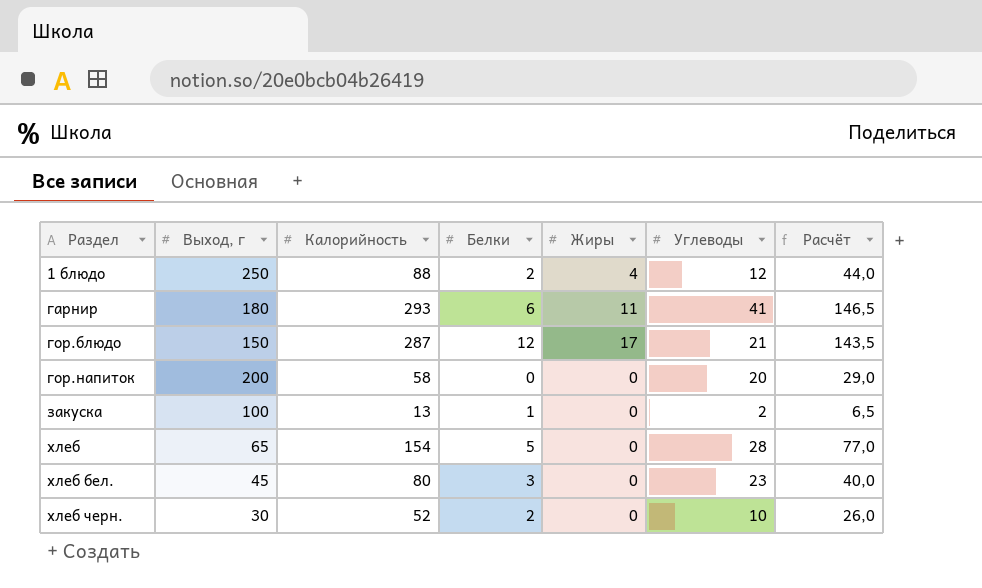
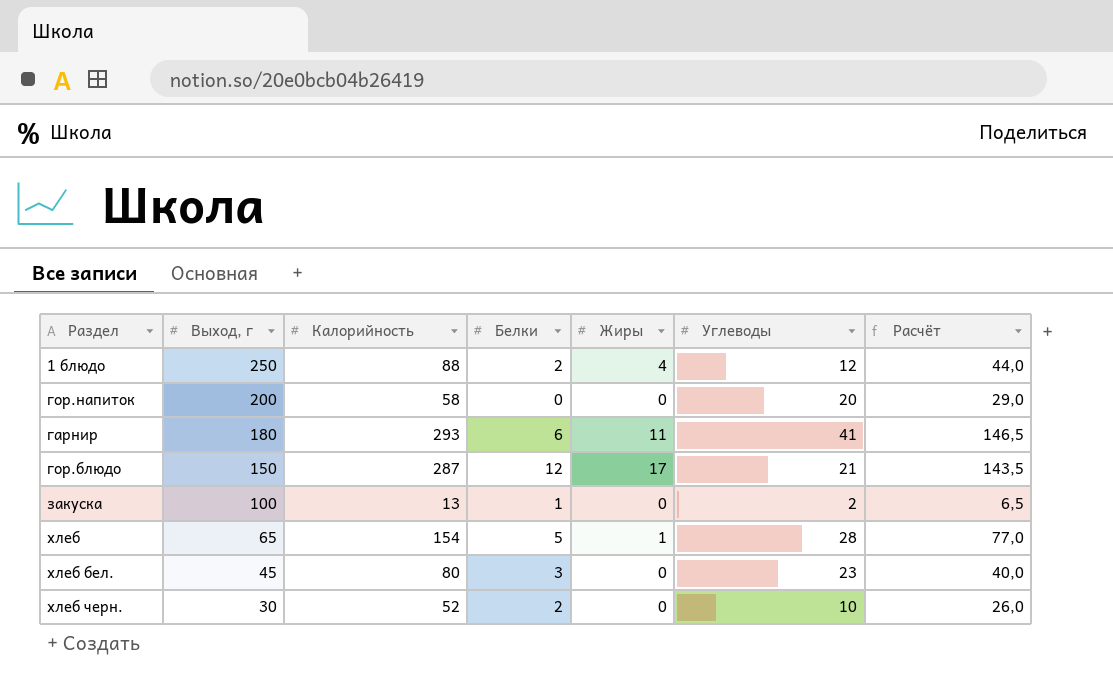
row order: Раздел ascending -> Выход, г descending
хлеб | Жиры: 0 -> 1

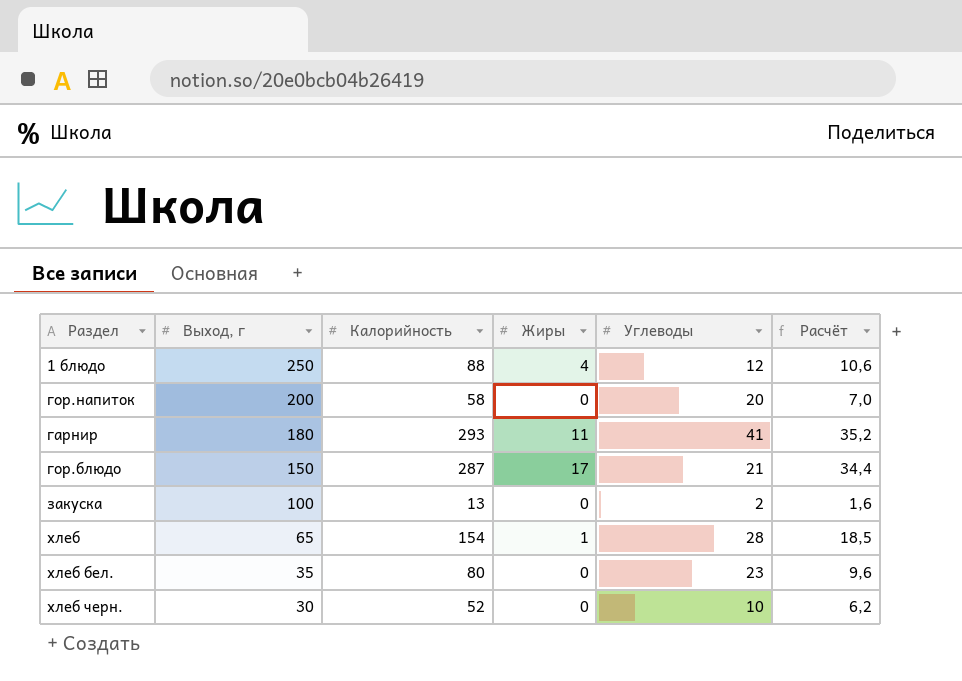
column Белки | position: 4 -> none
column Расчёт | formula: [Калорийность] * 0,5 -> [Калорийность] * 0,12
хлеб бел. | Выход, г: 45 -> 35

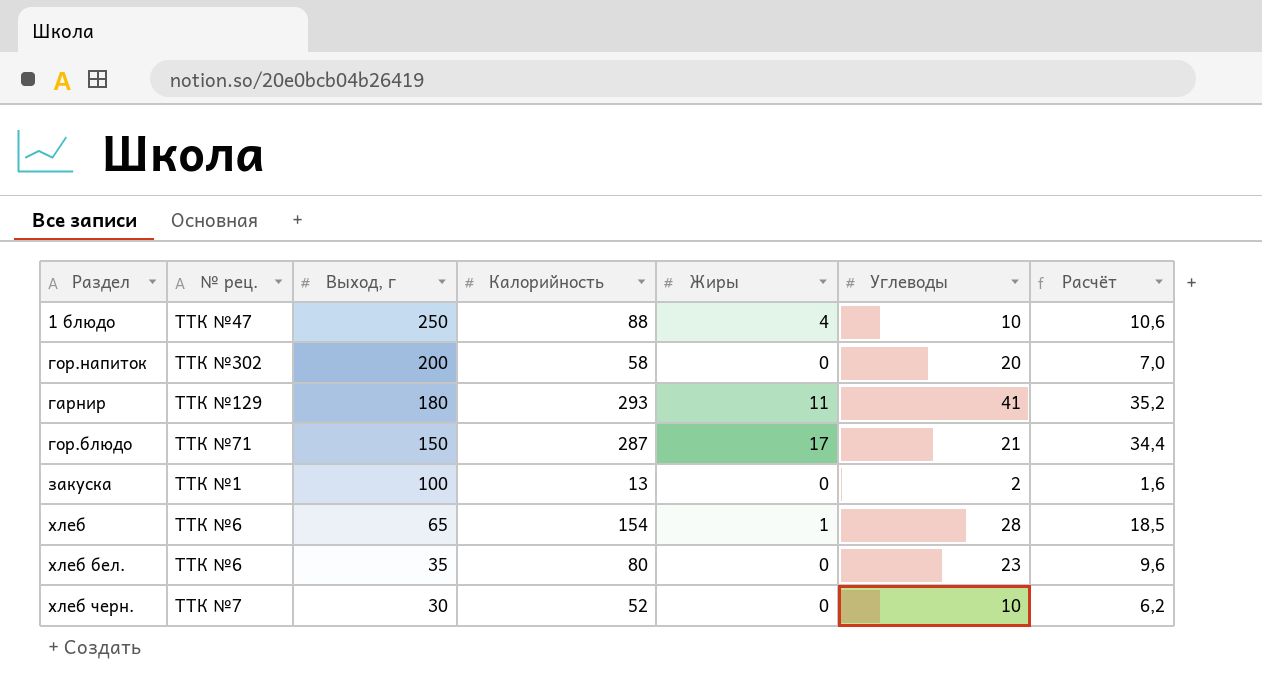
column № рец. | position: none -> 2
1 блюдо | Углеводы: 12 -> 10

